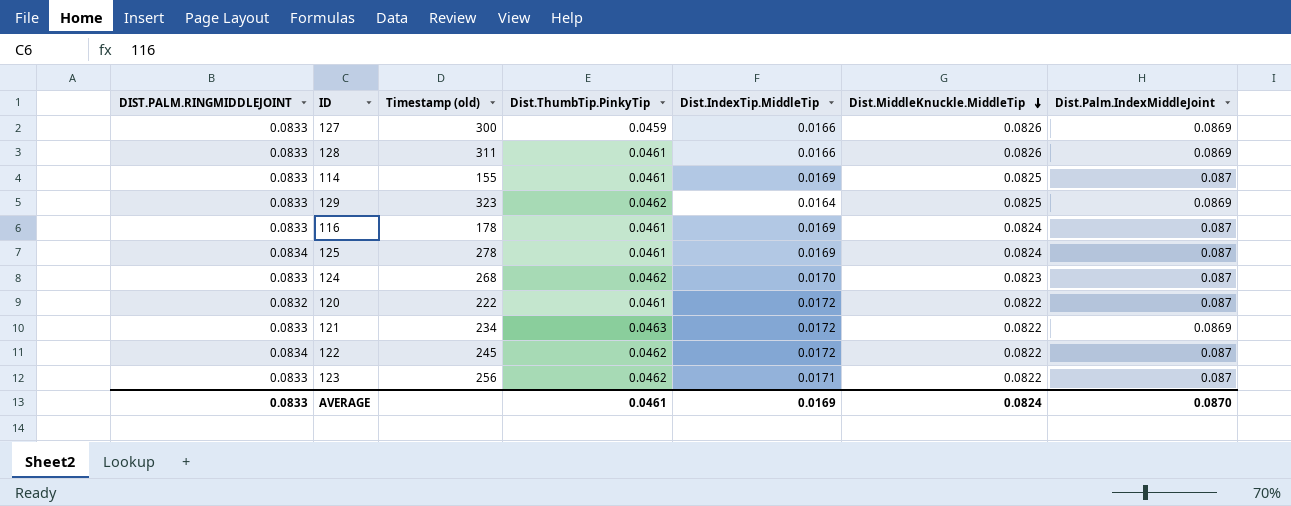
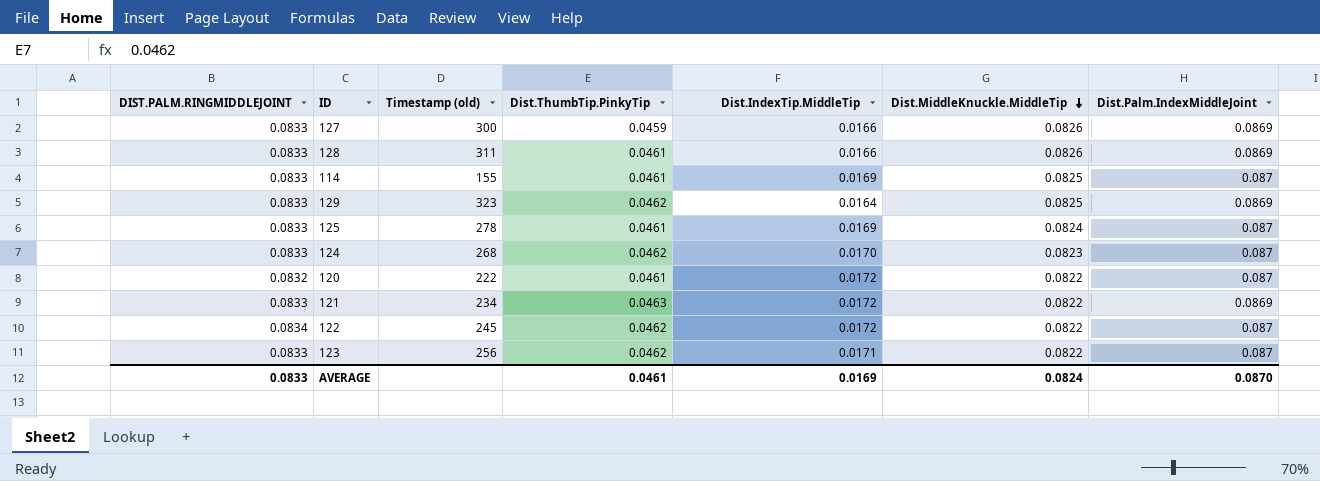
row 116: 0.0833 | 178 | 0.0461 | 0.0169 | 0.0824 | 0.087 -> none
125 | DIST.PALM.RINGMIDDLEJOINT: 0.0834 -> 0.0833

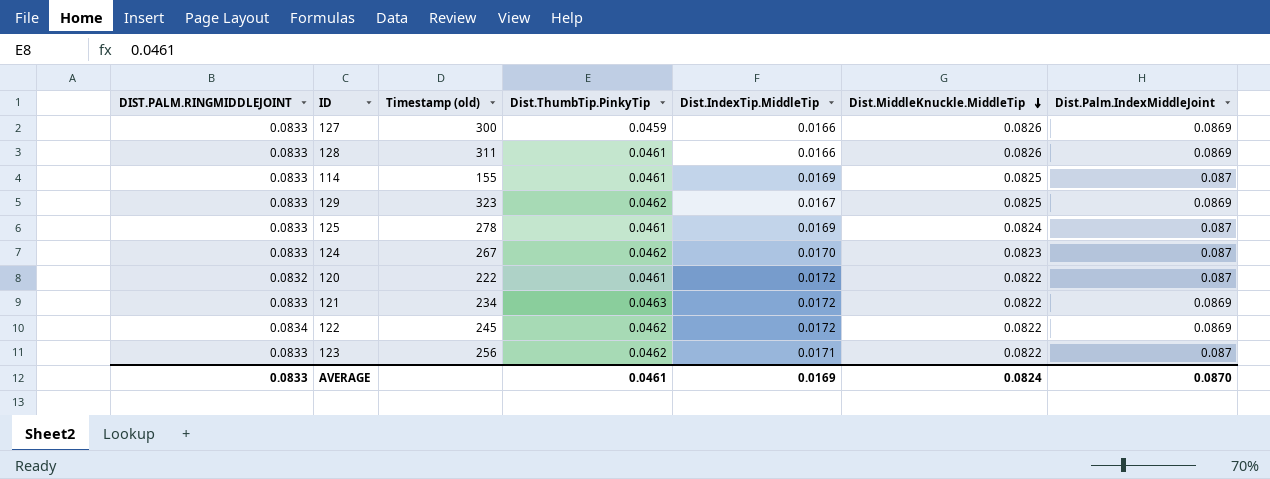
129 | Dist.IndexTip.MiddleTip: 0.0164 -> 0.0167
124 | Timestamp (old): 268 -> 267
122 | Dist.Palm.IndexMiddleJoint: 0.087 -> 0.0869

